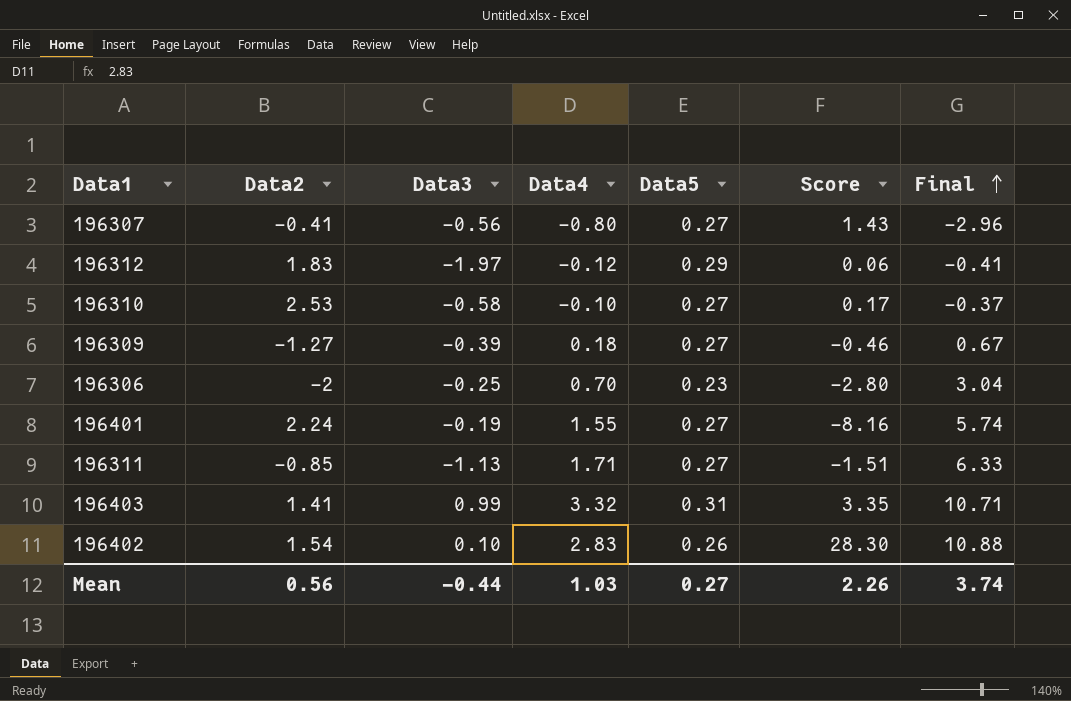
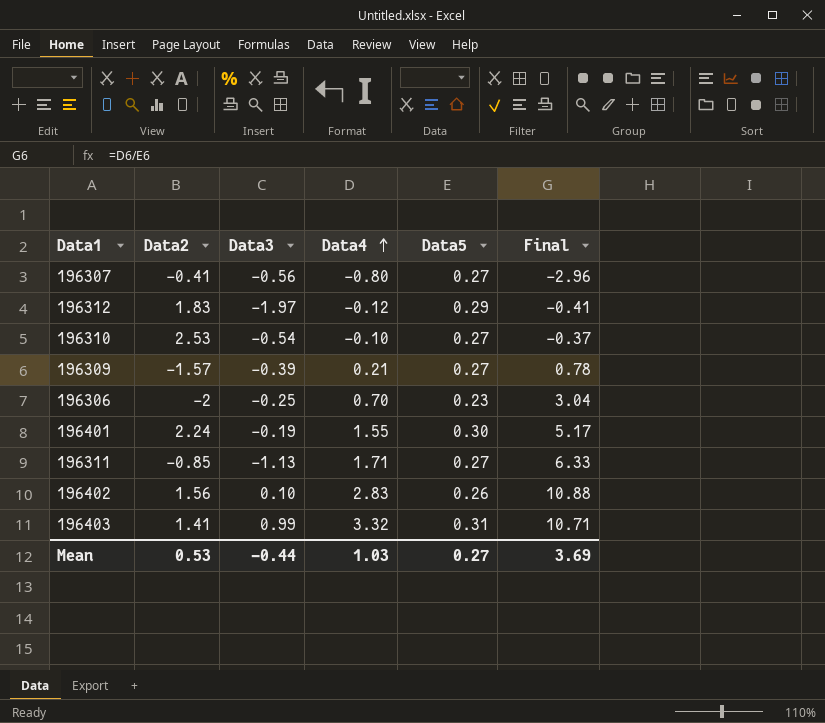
row order: Final ascending -> Data4 ascending
column Score | formula: [Data4] / [Data3] -> none
196310 | Data3: -0.58 -> -0.54
196309 | Data2: -1.27 -> -1.57
196309 | Data4: 0.18 -> 0.21
196309 | Final: 0.67 -> 0.78
196401 | Data5: 0.27 -> 0.30
196401 | Final: 5.74 -> 5.17
196402 | Data2: 1.54 -> 1.56
Mean | Data2: 0.56 -> 0.53
Mean | Final: 3.74 -> 3.69

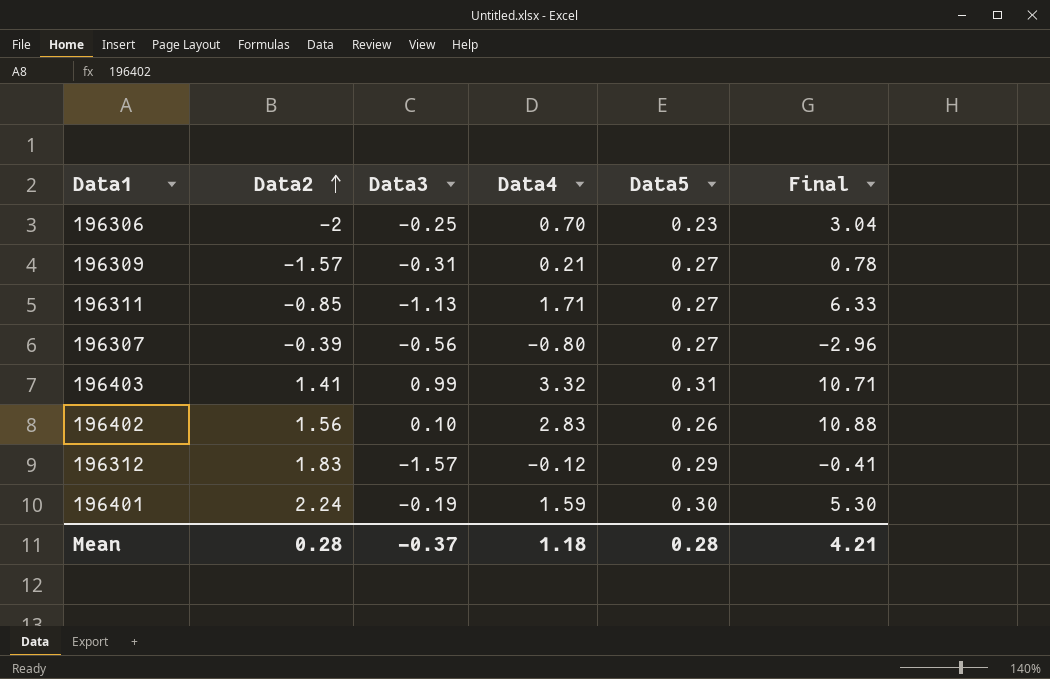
row order: Data4 ascending -> Data2 ascending
row 196310: 2.53 | -0.54 | -0.10 | 0.27 | -0.37 -> none
196309 | Data3: -0.39 -> -0.31
196307 | Data2: -0.41 -> -0.39
196312 | Data3: -1.97 -> -1.57
196401 | Data4: 1.55 -> 1.59
196401 | Final: 5.17 -> 5.30
Mean | Data2: 0.53 -> 0.28
Mean | Data3: -0.44 -> -0.37
Mean | Data4: 1.03 -> 1.18
Mean | Data5: 0.27 -> 0.28
Mean | Final: 3.69 -> 4.21

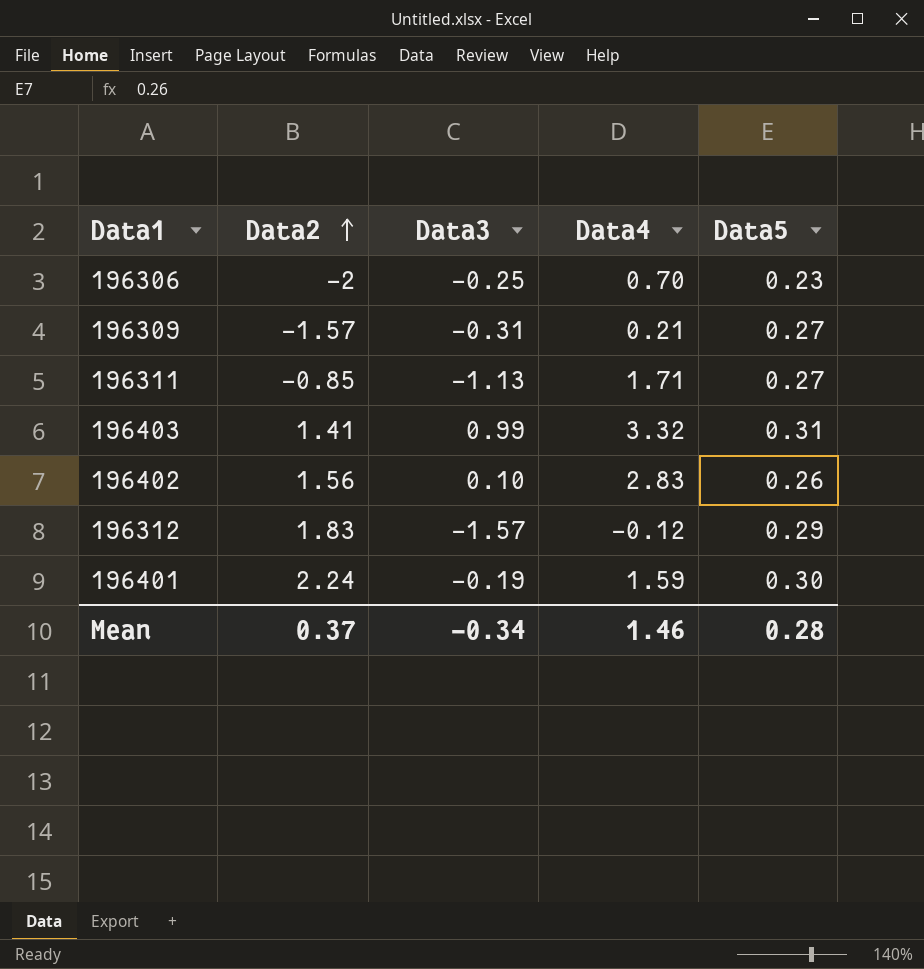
column Final | formula: [Data4] / [Data5] -> none
row 196307: -0.39 | -0.56 | -0.80 | 0.27 | -2.96 -> none
Mean | Data2: 0.28 -> 0.37
Mean | Data3: -0.37 -> -0.34
Mean | Data4: 1.18 -> 1.46

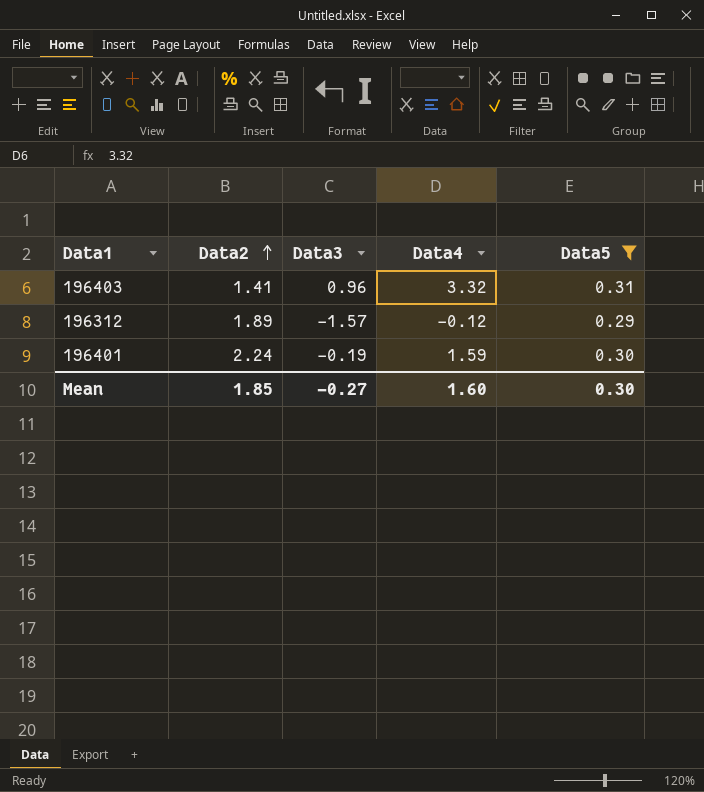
filter: none -> Data5 >= 0.29
196403 | Data3: 0.99 -> 0.96
196312 | Data2: 1.83 -> 1.89
Mean | Data2: 0.37 -> 1.85
Mean | Data3: -0.34 -> -0.27
Mean | Data4: 1.46 -> 1.60
Mean | Data5: 0.28 -> 0.30

